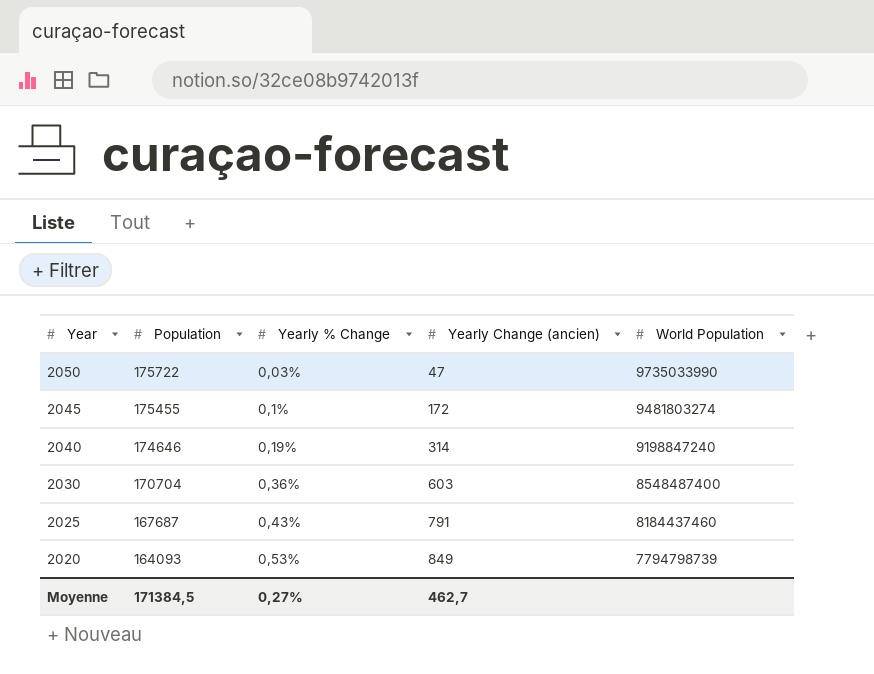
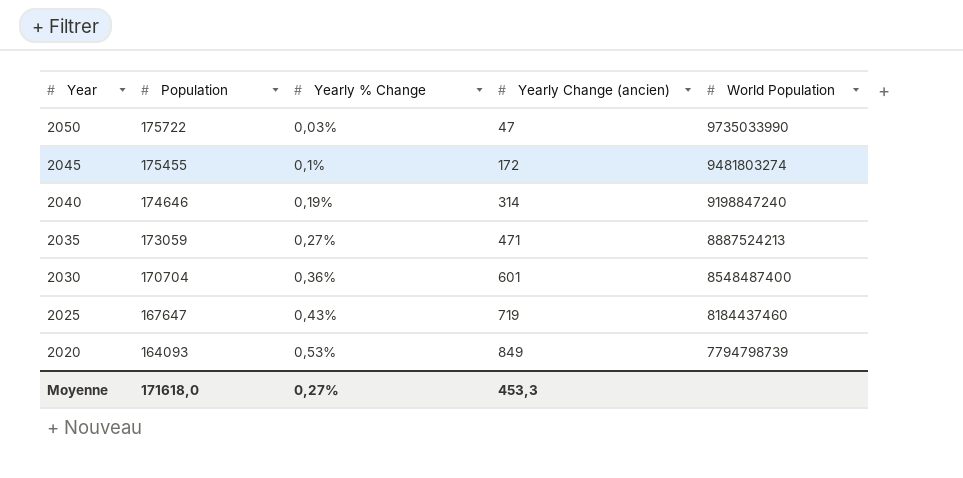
row 2035: none -> 173059 | 0,27% | 471 | 8887524213
2030 | Yearly Change (ancien): 603 -> 601
2025 | Population: 167687 -> 167647
2025 | Yearly Change (ancien): 791 -> 719
Moyenne | Population: 171384,5 -> 171618,0
Moyenne | Yearly Change (ancien): 462,7 -> 453,3

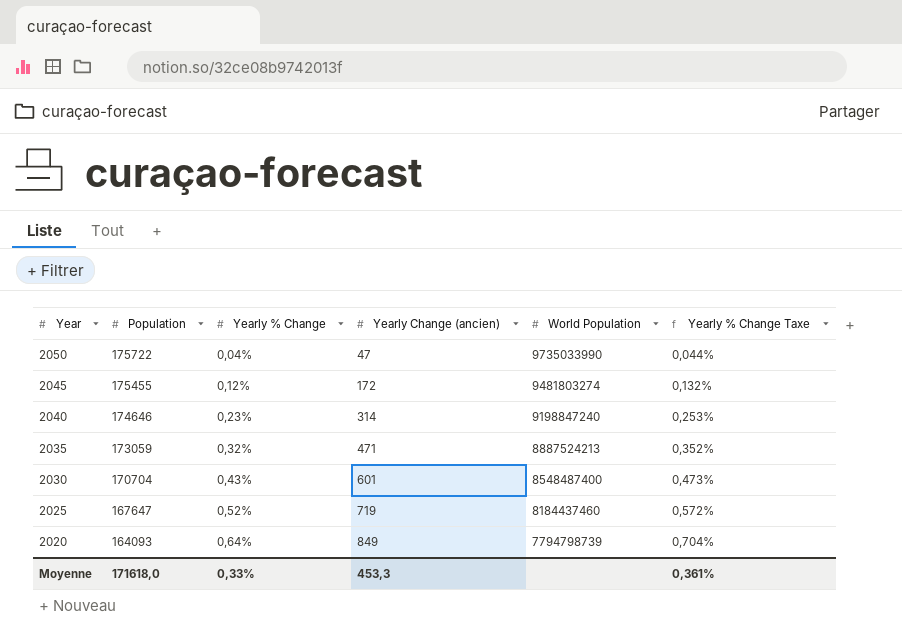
column Yearly % Change Taxe | formula: none -> [Yearly % Change] * 1,1
2050 | Yearly % Change: 0,03% -> 0,04%
2045 | Yearly % Change: 0,1% -> 0,12%
2040 | Yearly % Change: 0,19% -> 0,23%
2035 | Yearly % Change: 0,27% -> 0,32%
2030 | Yearly % Change: 0,36% -> 0,43%
2025 | Yearly % Change: 0,43% -> 0,52%
2020 | Yearly % Change: 0,53% -> 0,64%
Moyenne | Yearly % Change: 0,27% -> 0,33%

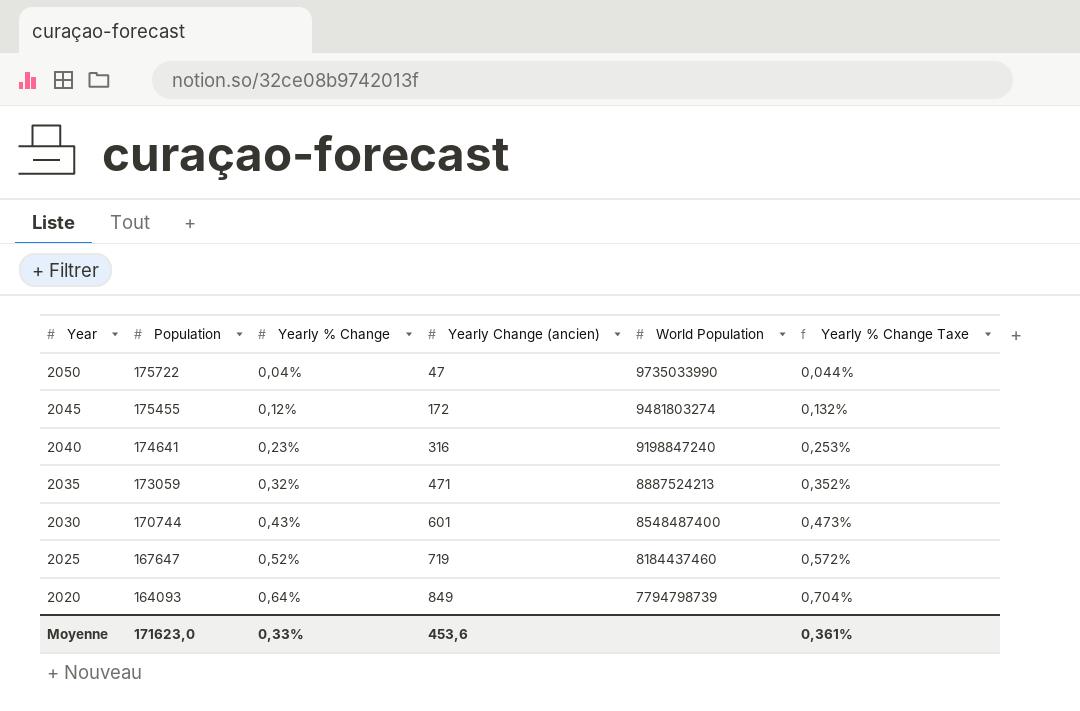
2040 | Population: 174646 -> 174641
2040 | Yearly Change (ancien): 314 -> 316
2030 | Population: 170704 -> 170744
Moyenne | Population: 171618,0 -> 171623,0
Moyenne | Yearly Change (ancien): 453,3 -> 453,6

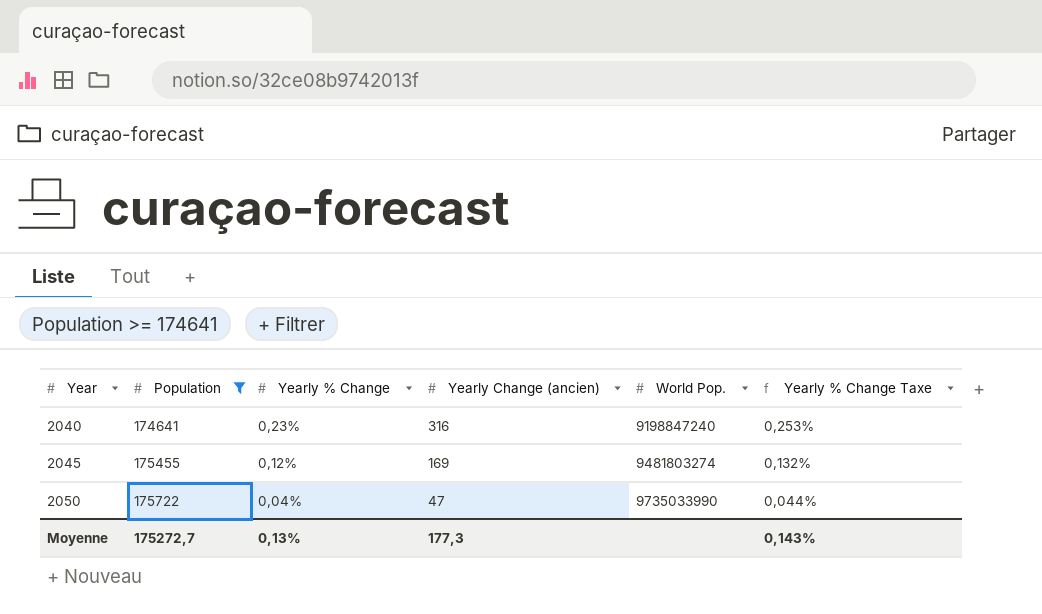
filter: none -> Population >= 174641
row order: Year descending -> Year ascending
column name: World Population -> World Pop.
2045 | Yearly Change (ancien): 172 -> 169
Moyenne | Population: 171623,0 -> 175272,7
Moyenne | Yearly % Change: 0,33% -> 0,13%
Moyenne | Yearly Change (ancien): 453,6 -> 177,3
Moyenne | Yearly % Change Taxe: 0,361% -> 0,143%

